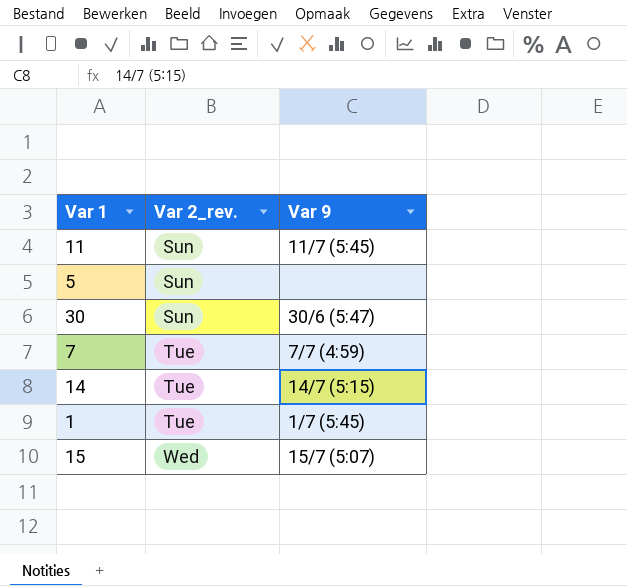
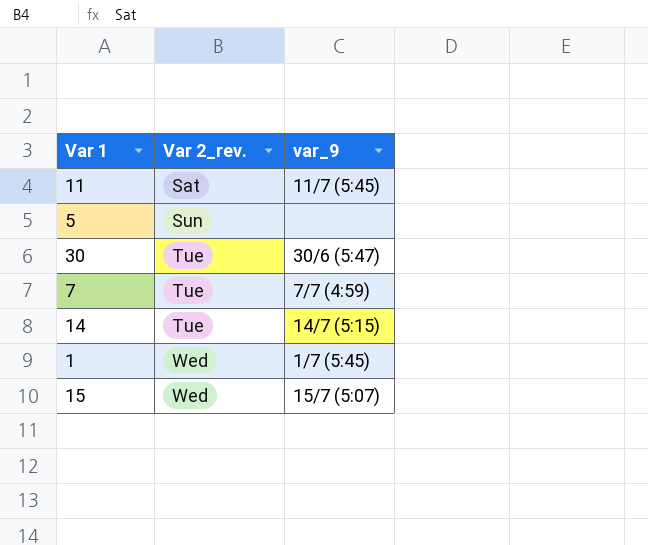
column name: Var 9 -> var_9
11 | Var 2_rev.: Sun -> Sat
30 | Var 2_rev.: Sun -> Tue
1 | Var 2_rev.: Tue -> Wed

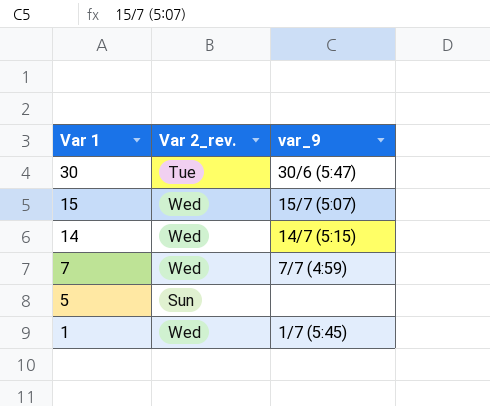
row order: Var 2_rev. ascending -> Var 1 descending
row 11: Sat | 11/7 (5:45) -> none
14 | Var 2_rev.: Tue -> Wed
7 | Var 2_rev.: Tue -> Wed

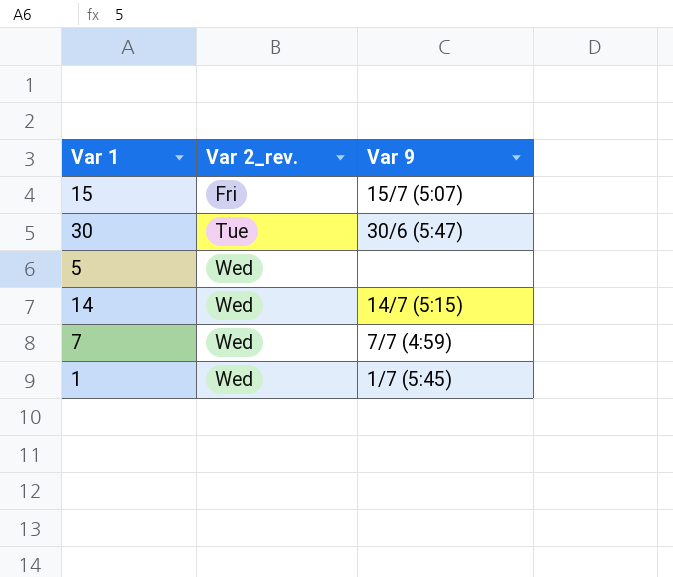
row order: Var 1 descending -> Var 2_rev. ascending
column name: var_9 -> Var 9
15 | Var 2_rev.: Wed -> Fri
5 | Var 2_rev.: Sun -> Wed

